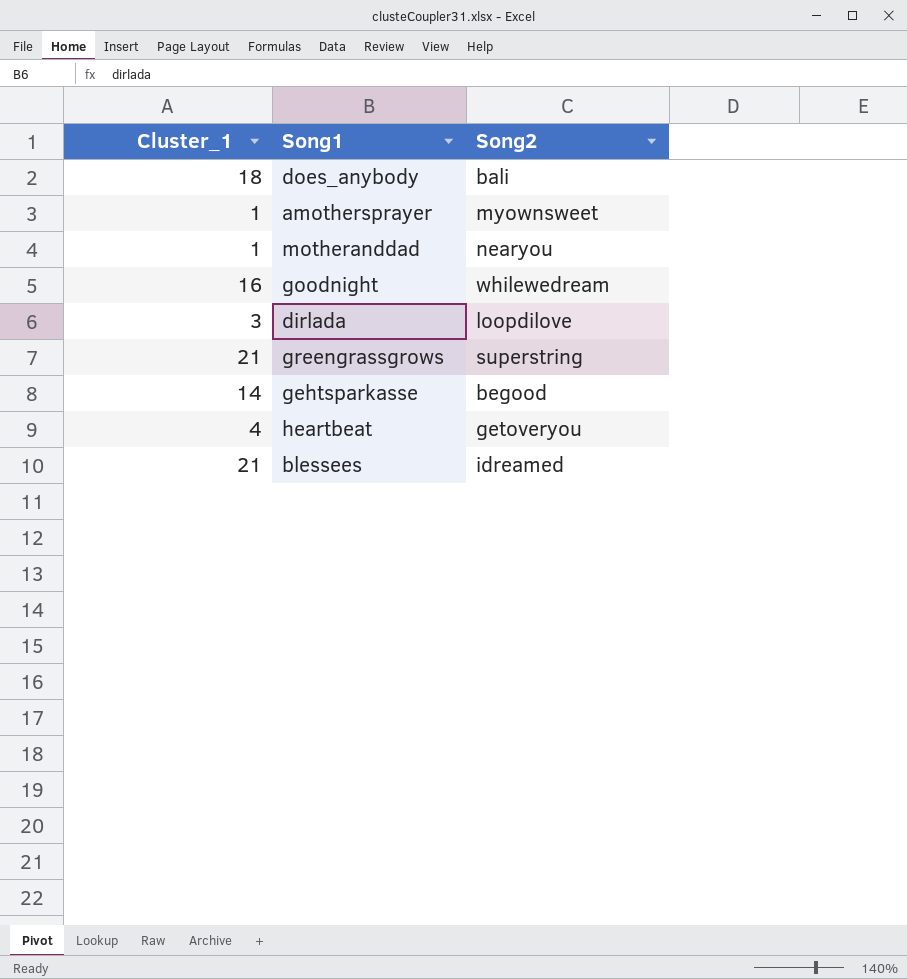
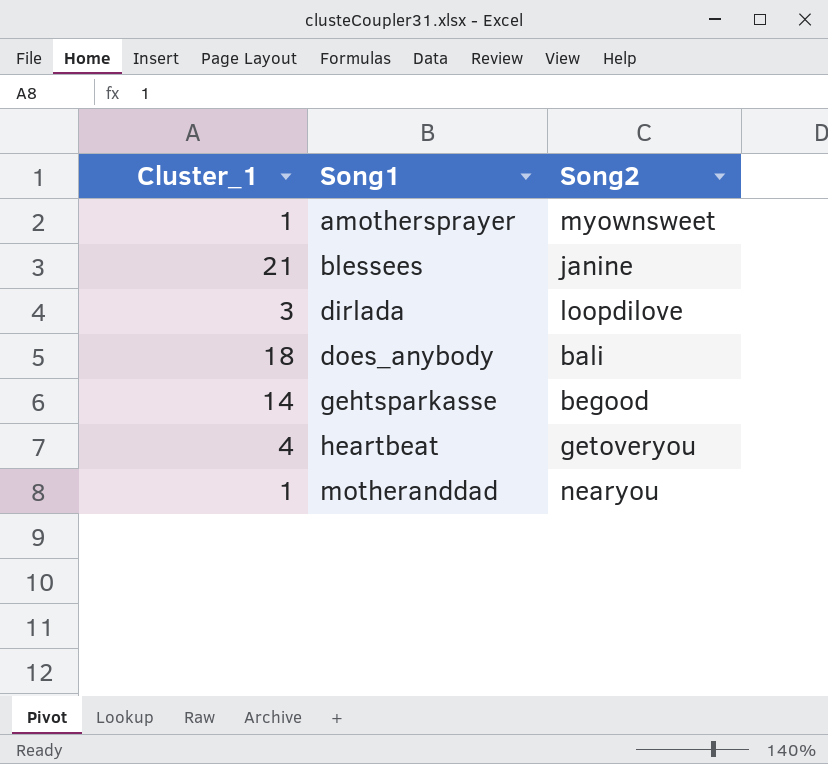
row order: none -> Song1 ascending
row goodnight: 16 | whilewedream -> none
row greengrassgrows: 21 | superstring -> none
blessees | Song2: idreamed -> janine

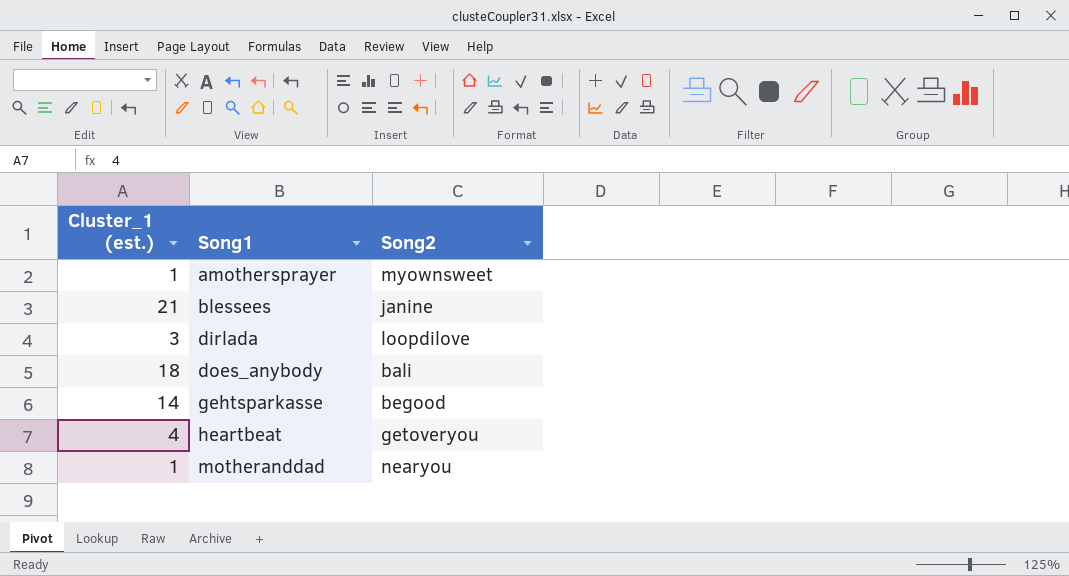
column name: Cluster_1 -> Cluster_1 (est.)

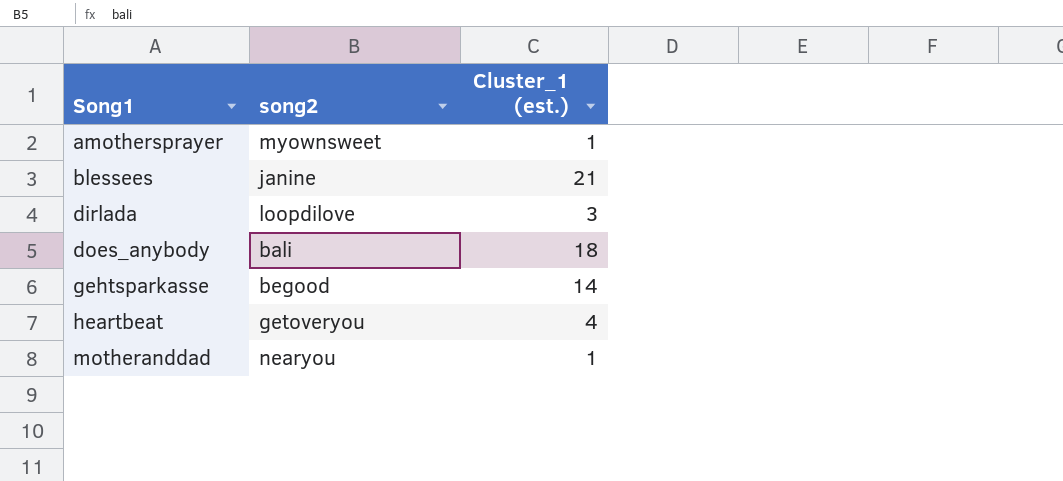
column name: Song2 -> song2
column Cluster_1 (est.) | position: 1 -> 3

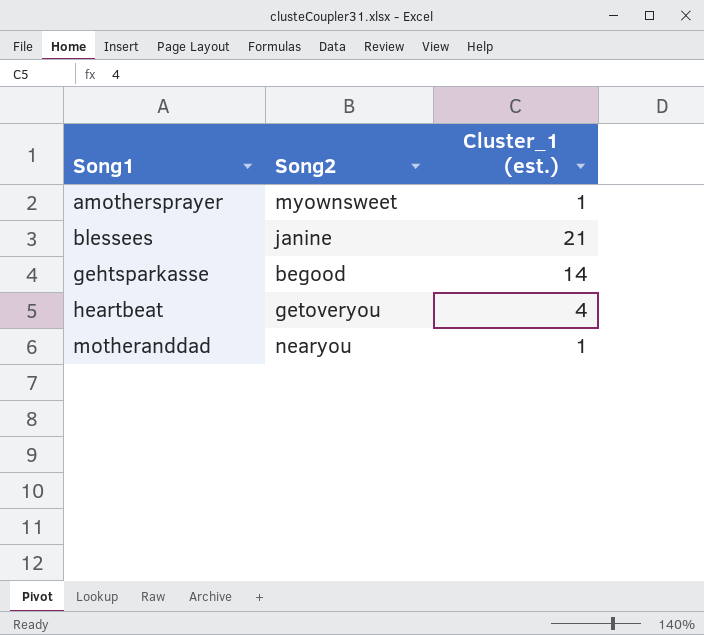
column name: song2 -> Song2
row dirlada: loopdilove | 3 -> none
row does_anybody: bali | 18 -> none

